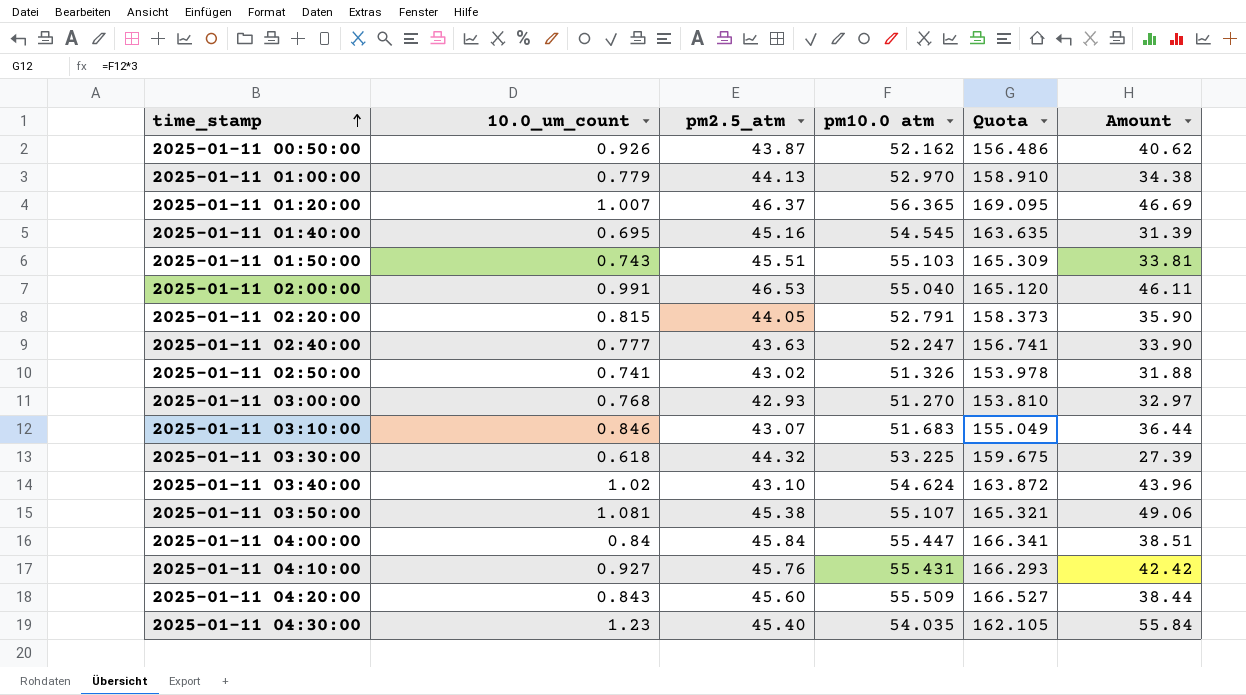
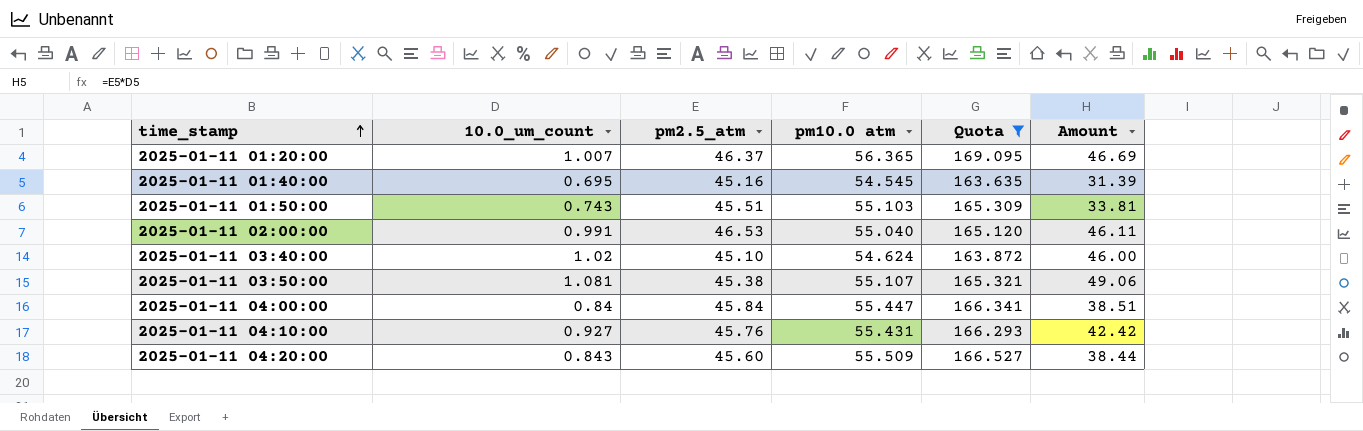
filter: none -> Quota >= 163.635
2025-01-11 03:40:00 | pm2.5_atm: 43.10 -> 45.10
2025-01-11 03:40:00 | Amount: 43.96 -> 46.00

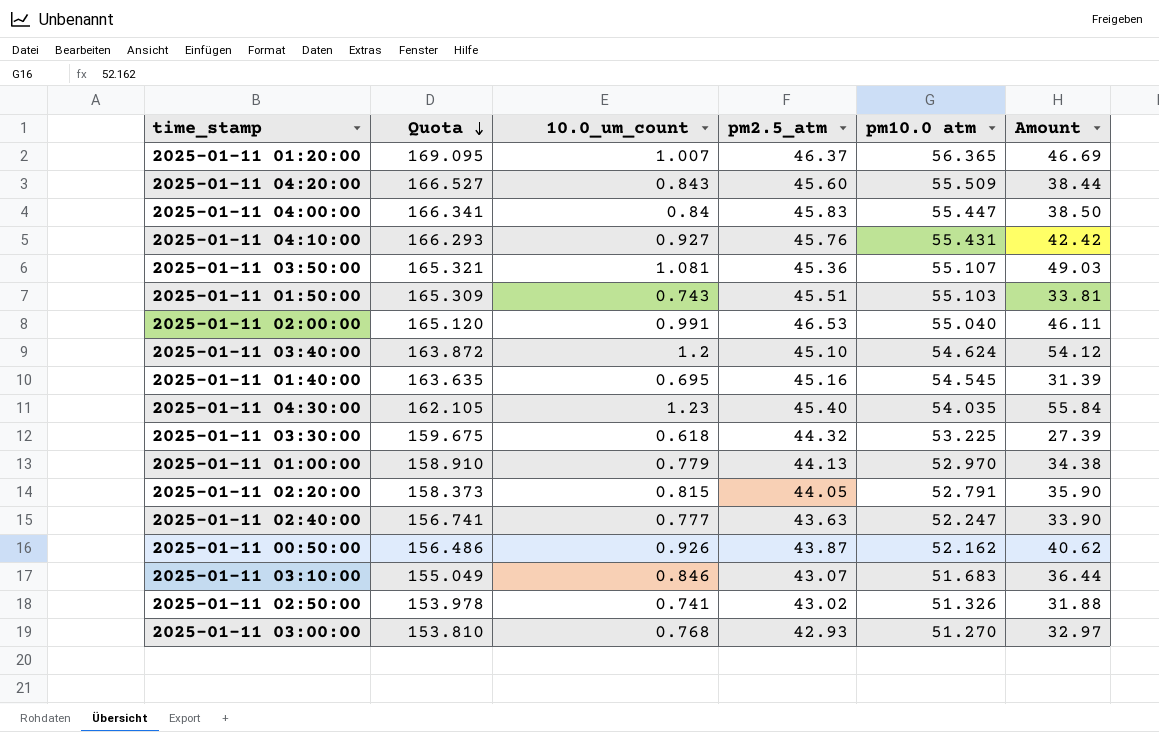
filter: Quota >= 163.635 -> none
row order: time_stamp ascending -> Quota descending
column Quota | position: 5 -> 2
2025-01-11 04:00:00 | pm2.5_atm: 45.84 -> 45.83
2025-01-11 04:00:00 | Amount: 38.51 -> 38.50
2025-01-11 03:50:00 | pm2.5_atm: 45.38 -> 45.36
2025-01-11 03:50:00 | Amount: 49.06 -> 49.03
2025-01-11 03:40:00 | 10.0_um_count: 1.02 -> 1.2
2025-01-11 03:40:00 | Amount: 46.00 -> 54.12

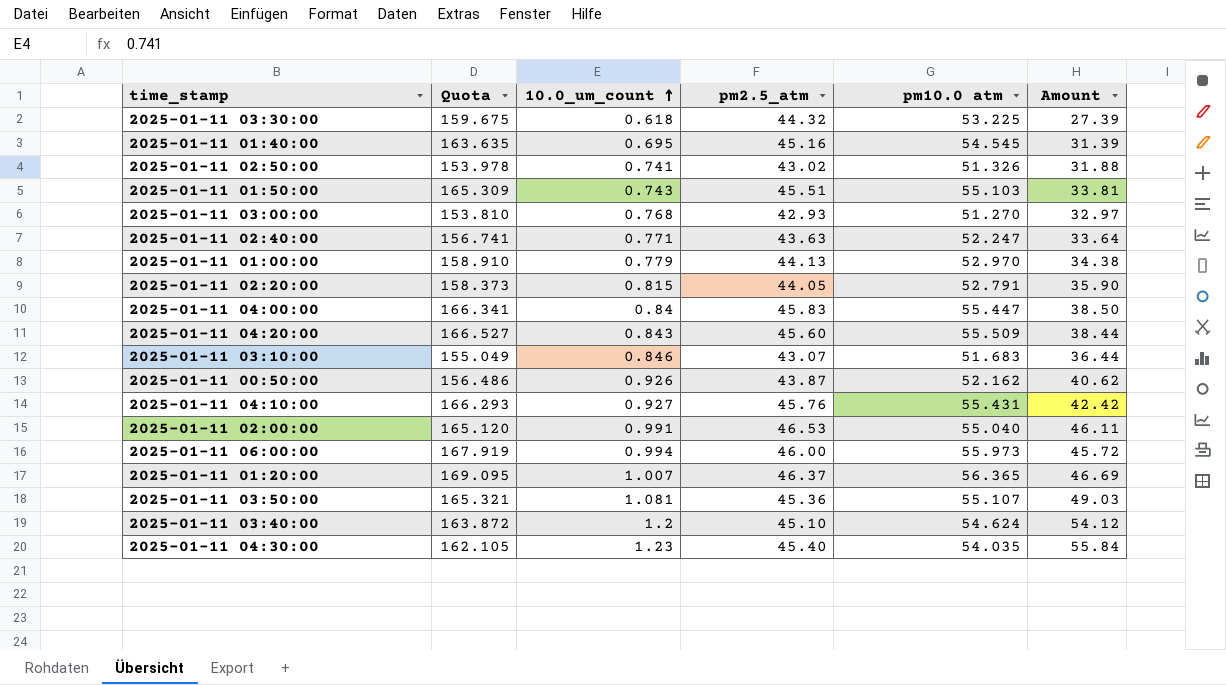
row order: Quota descending -> 10.0_um_count ascending
2025-01-11 02:40:00 | 10.0_um_count: 0.777 -> 0.771
2025-01-11 02:40:00 | Amount: 33.90 -> 33.64
row 2025-01-11 06:00:00: none -> 167.919 | 0.994 | 46.00 | 55.973 | 45.72

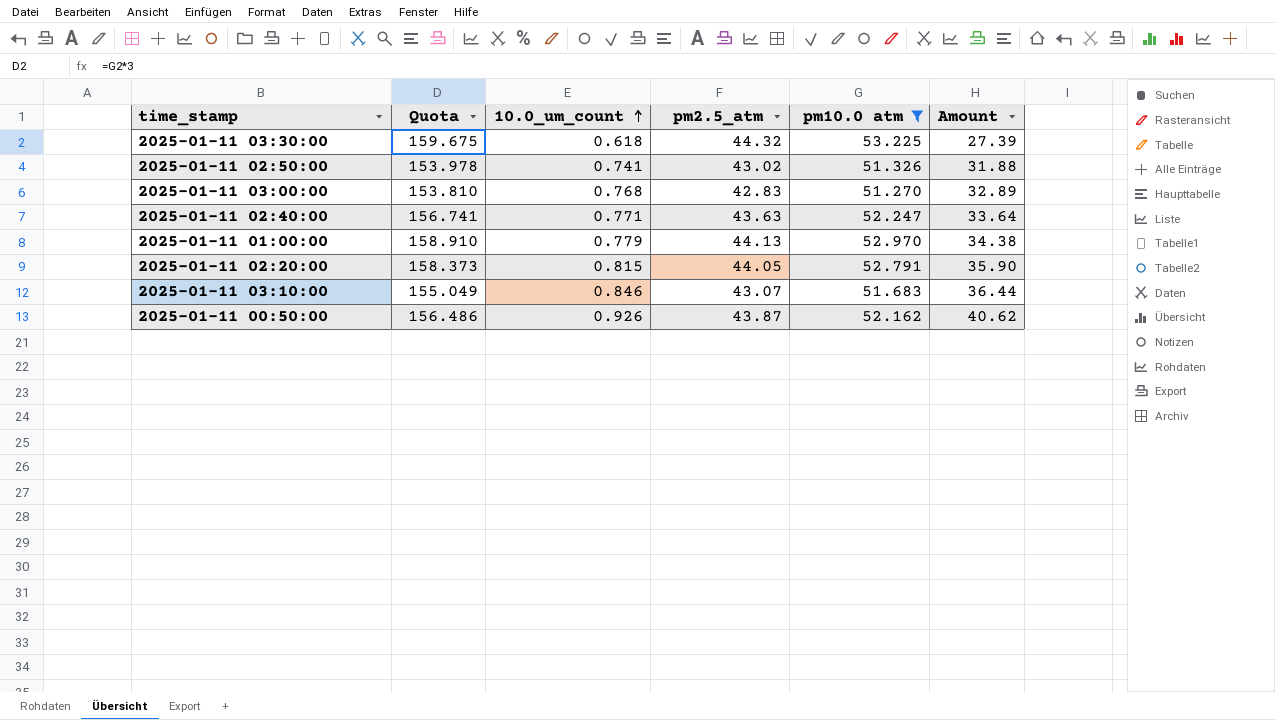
filter: none -> pm10.0 atm <= 53.225
2025-01-11 03:00:00 | pm2.5_atm: 42.93 -> 42.83
2025-01-11 03:00:00 | Amount: 32.97 -> 32.89

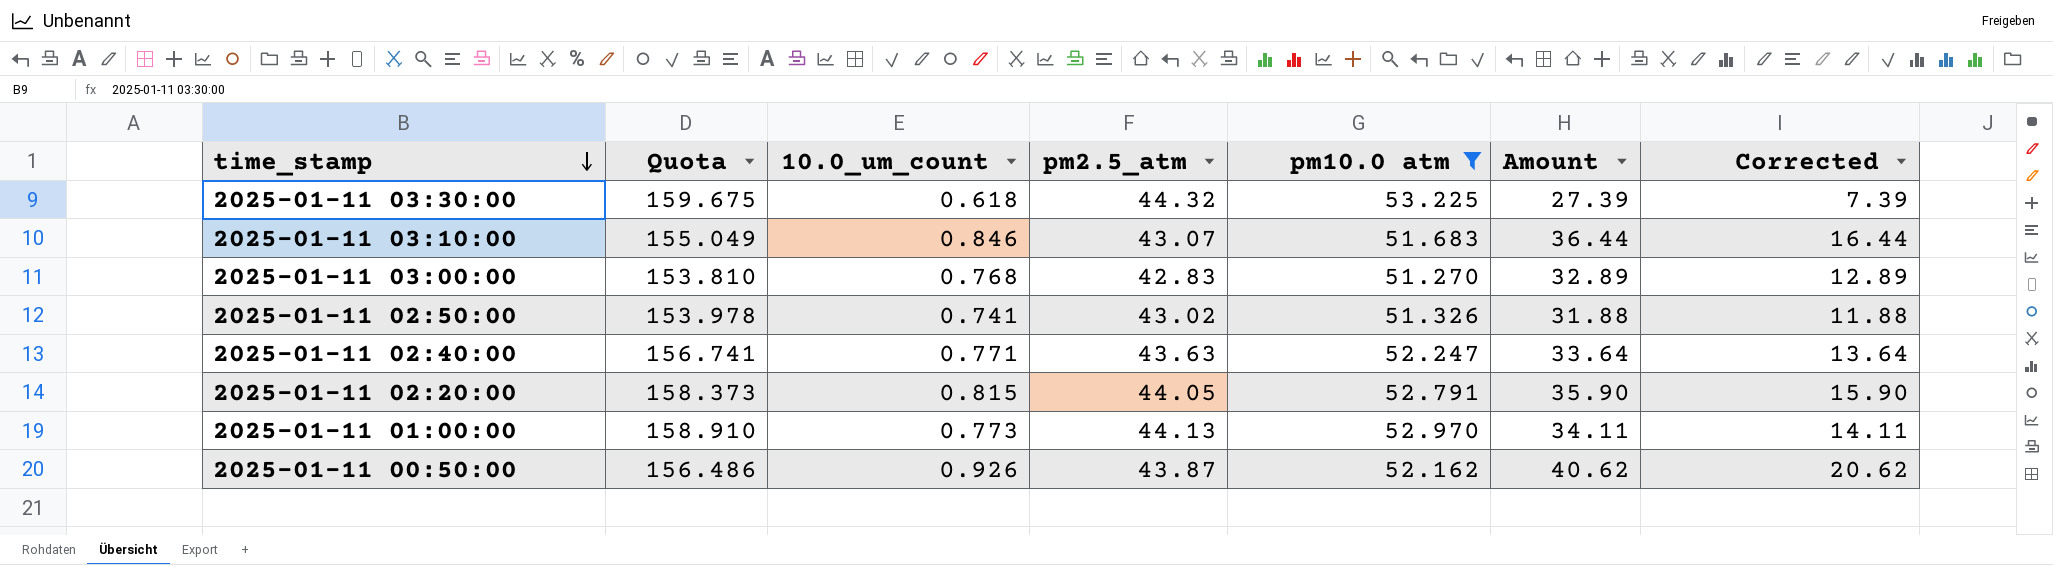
row order: 10.0_um_count ascending -> time_stamp descending
column Corrected | formula: none -> [Amount] - 20
2025-01-11 01:00:00 | 10.0_um_count: 0.779 -> 0.773
2025-01-11 01:00:00 | Amount: 34.38 -> 34.11

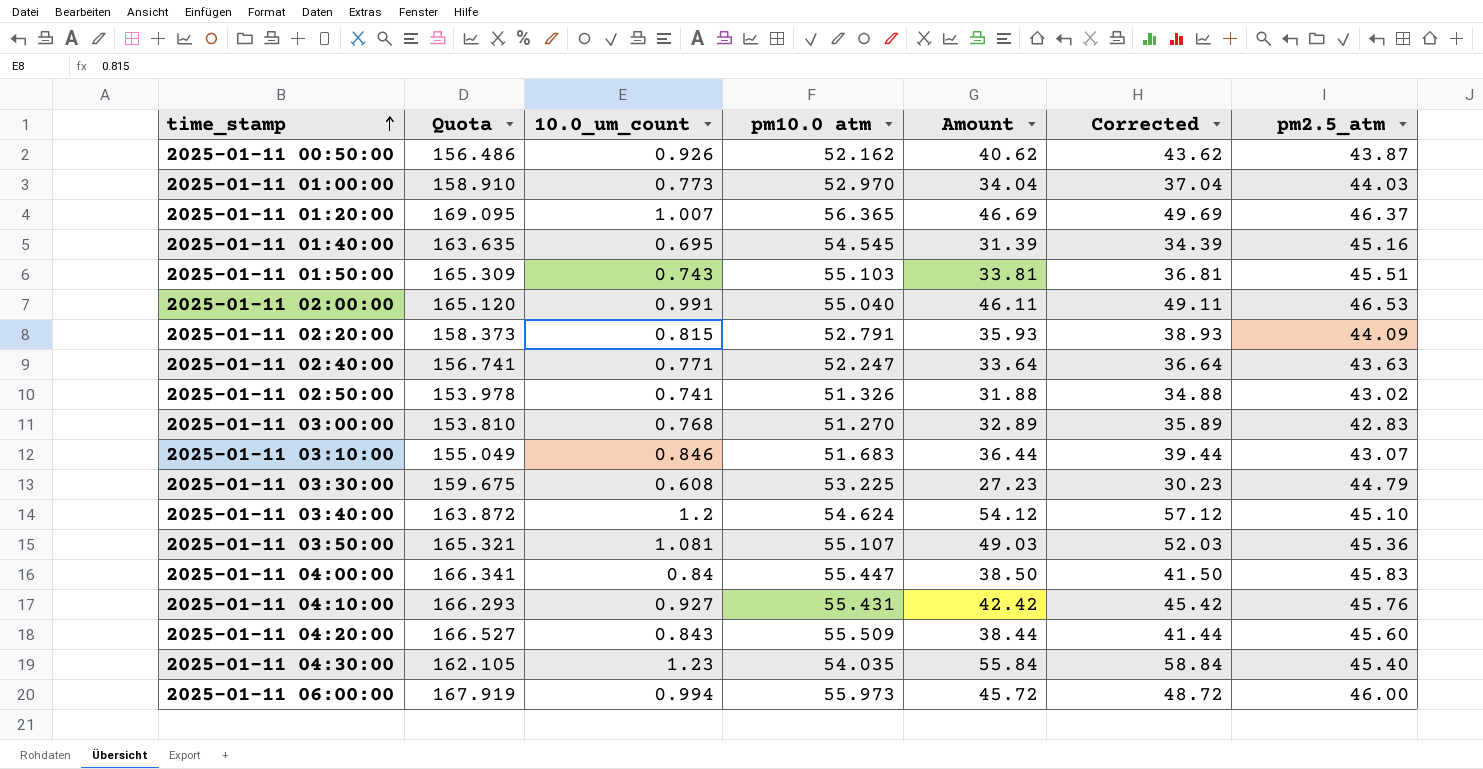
filter: pm10.0 atm <= 53.225 -> none
row order: time_stamp descending -> time_stamp ascending
column Corrected | formula: [Amount] - 20 -> [Amount] + 3
column pm2.5_atm | position: 4 -> 7
2025-01-11 01:00:00 | Amount: 34.11 -> 34.04
2025-01-11 01:00:00 | pm2.5_atm: 44.13 -> 44.03
2025-01-11 02:20:00 | Amount: 35.90 -> 35.93
2025-01-11 02:20:00 | pm2.5_atm: 44.05 -> 44.09
2025-01-11 03:30:00 | 10.0_um_count: 0.618 -> 0.608
2025-01-11 03:30:00 | Amount: 27.39 -> 27.23
2025-01-11 03:30:00 | pm2.5_atm: 44.32 -> 44.79

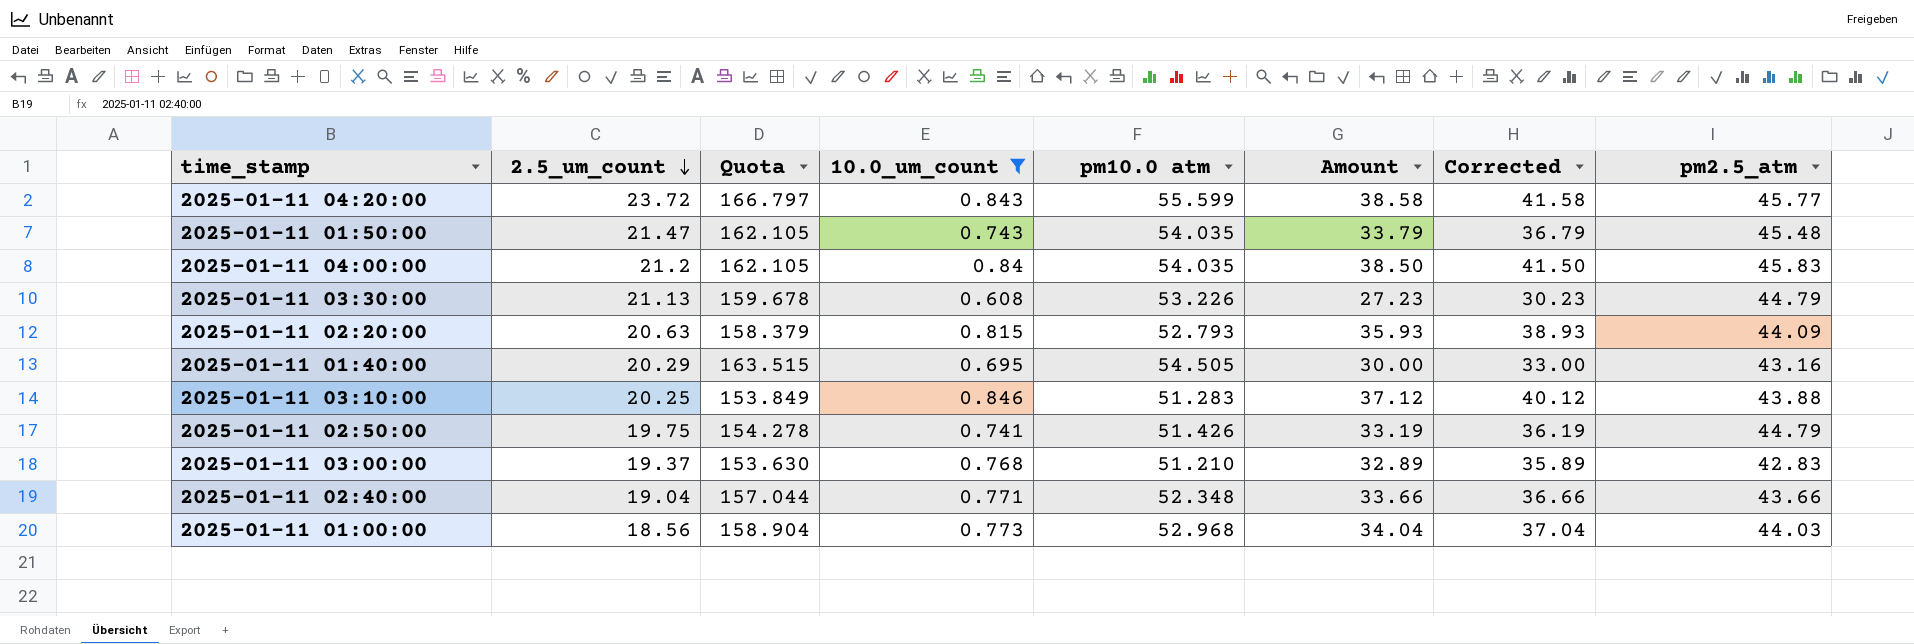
filter: none -> 10.0_um_count <= 0.846
row order: time_stamp ascending -> 2.5_um_count descending
column 2.5_um_count | position: none -> 2
2025-01-11 04:20:00 | Quota: 166.527 -> 166.797
2025-01-11 04:20:00 | pm10.0 atm: 55.509 -> 55.599
2025-01-11 04:20:00 | Amount: 38.44 -> 38.58
2025-01-11 04:20:00 | Corrected: 41.44 -> 41.58
2025-01-11 04:20:00 | pm2.5_atm: 45.60 -> 45.77
2025-01-11 01:50:00 | Quota: 165.309 -> 162.105
2025-01-11 01:50:00 | pm10.0 atm: 55.103 -> 54.035
2025-01-11 01:50:00 | Amount: 33.81 -> 33.79
2025-01-11 01:50:00 | Corrected: 36.81 -> 36.79
2025-01-11 01:50:00 | pm2.5_atm: 45.51 -> 45.48
2025-01-11 04:00:00 | Quota: 166.341 -> 162.105
2025-01-11 04:00:00 | pm10.0 atm: 55.447 -> 54.035
2025-01-11 03:30:00 | Quota: 159.675 -> 159.678
2025-01-11 03:30:00 | pm10.0 atm: 53.225 -> 53.226
2025-01-11 02:20:00 | Quota: 158.373 -> 158.379
2025-01-11 02:20:00 | pm10.0 atm: 52.791 -> 52.793
2025-01-11 01:40:00 | Quota: 163.635 -> 163.515
2025-01-11 01:40:00 | pm10.0 atm: 54.545 -> 54.505
2025-01-11 01:40:00 | Amount: 31.39 -> 30.00
2025-01-11 01:40:00 | Corrected: 34.39 -> 33.00
2025-01-11 01:40:00 | pm2.5_atm: 45.16 -> 43.16
2025-01-11 03:10:00 | Quota: 155.049 -> 153.849
2025-01-11 03:10:00 | pm10.0 atm: 51.683 -> 51.283
2025-01-11 03:10:00 | Amount: 36.44 -> 37.12
2025-01-11 03:10:00 | Corrected: 39.44 -> 40.12
2025-01-11 03:10:00 | pm2.5_atm: 43.07 -> 43.88
2025-01-11 02:50:00 | Quota: 153.978 -> 154.278
2025-01-11 02:50:00 | pm10.0 atm: 51.326 -> 51.426
2025-01-11 02:50:00 | Amount: 31.88 -> 33.19
2025-01-11 02:50:00 | Corrected: 34.88 -> 36.19
2025-01-11 02:50:00 | pm2.5_atm: 43.02 -> 44.79
2025-01-11 03:00:00 | Quota: 153.810 -> 153.630
2025-01-11 03:00:00 | pm10.0 atm: 51.270 -> 51.210
2025-01-11 02:40:00 | Quota: 156.741 -> 157.044
2025-01-11 02:40:00 | pm10.0 atm: 52.247 -> 52.348
2025-01-11 02:40:00 | Amount: 33.64 -> 33.66
2025-01-11 02:40:00 | Corrected: 36.64 -> 36.66
2025-01-11 02:40:00 | pm2.5_atm: 43.63 -> 43.66
2025-01-11 01:00:00 | Quota: 158.910 -> 158.904
2025-01-11 01:00:00 | pm10.0 atm: 52.970 -> 52.968

